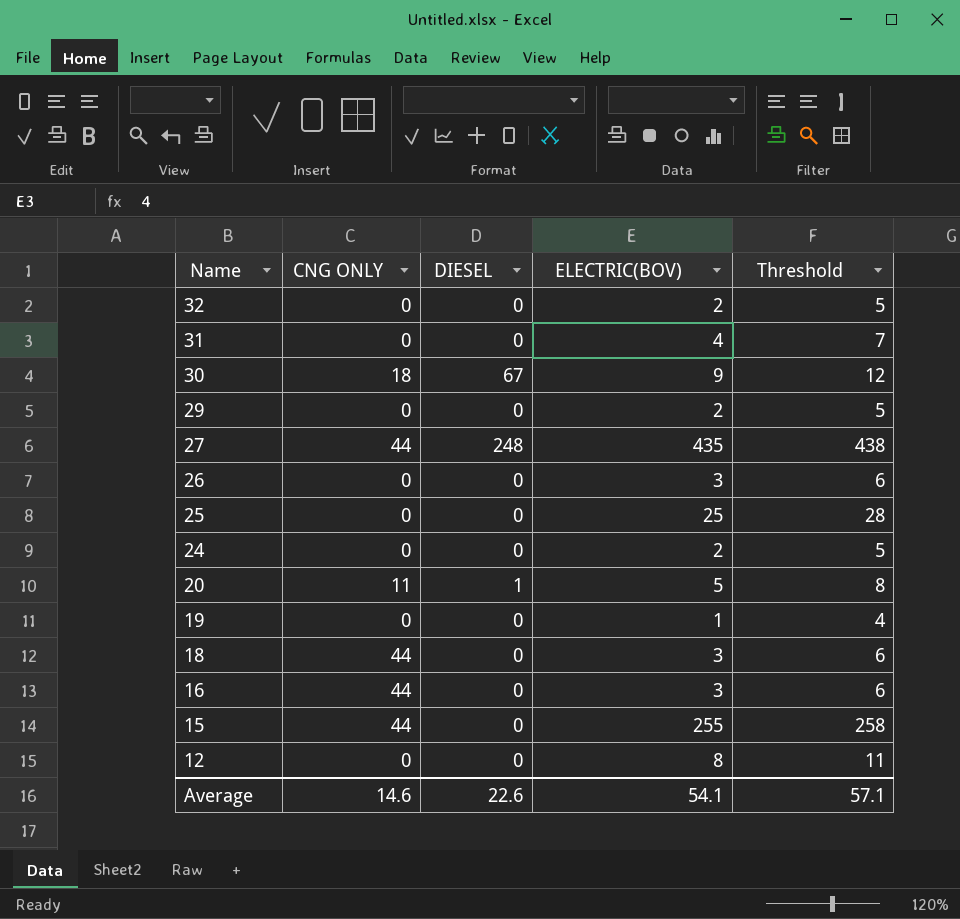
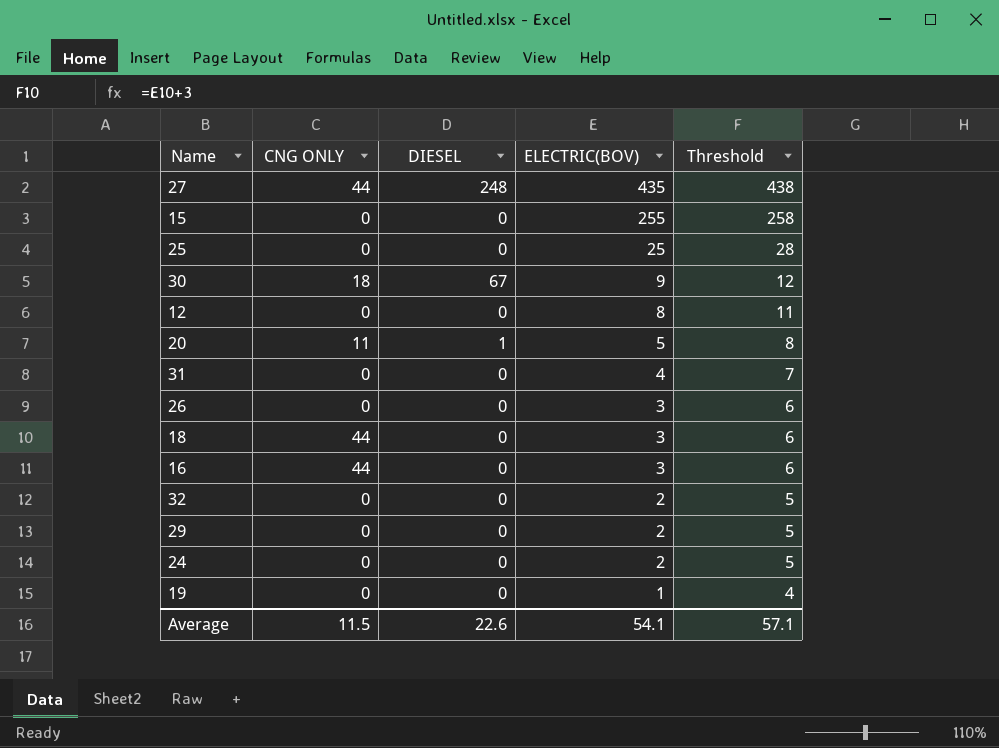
row order: Name descending -> ELECTRIC(BOV) descending
15 | CNG ONLY: 44 -> 0
Average | CNG ONLY: 14.6 -> 11.5

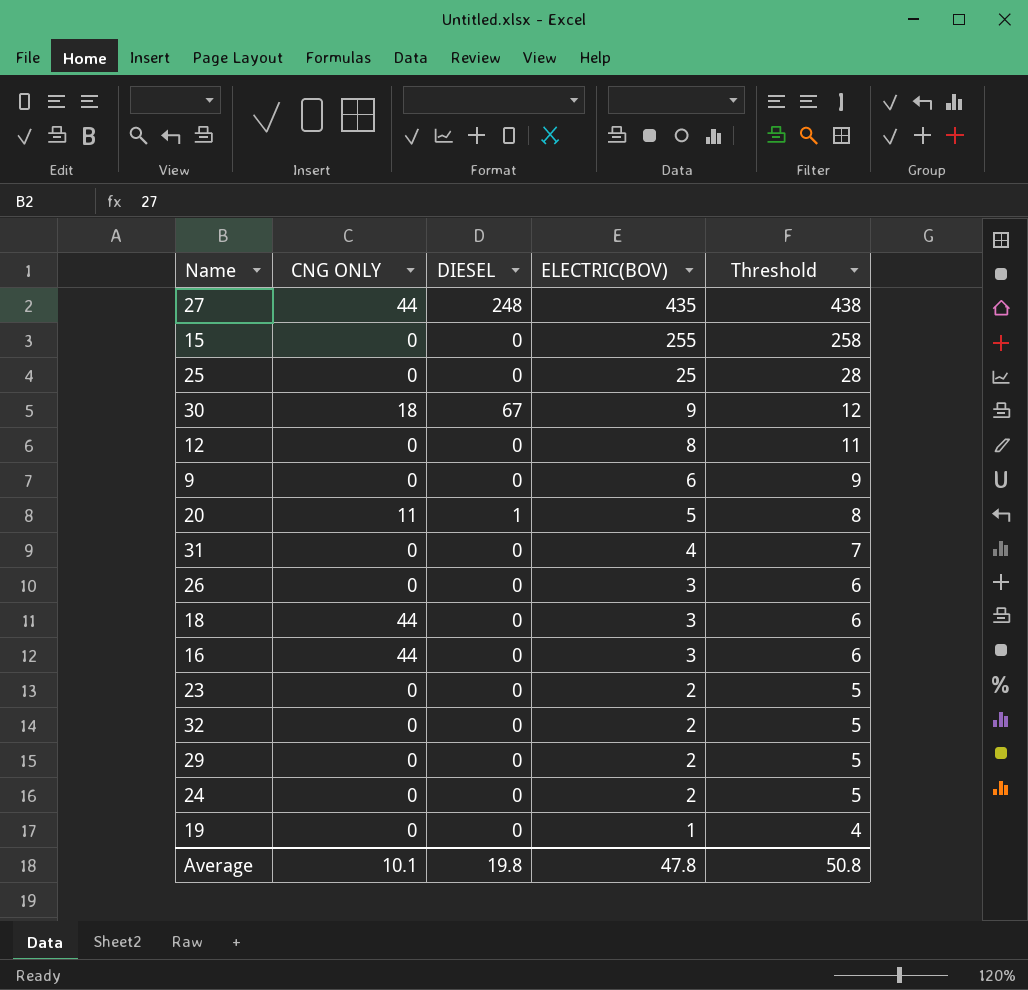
row 9: none -> 0 | 0 | 6 | 9
row 23: none -> 0 | 0 | 2 | 5
Average | CNG ONLY: 11.5 -> 10.1
Average | DIESEL: 22.6 -> 19.8
Average | ELECTRIC(BOV): 54.1 -> 47.8
Average | Threshold: 57.1 -> 50.8

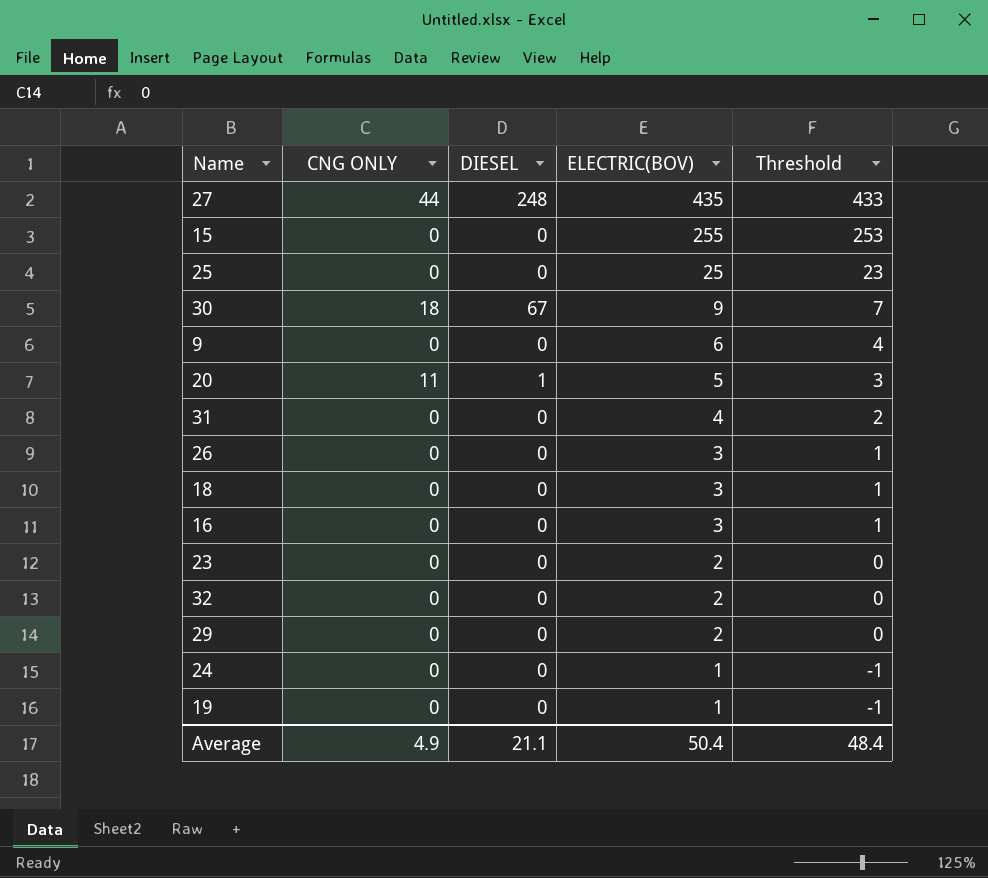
column Threshold | formula: [ELECTRIC(BOV)] + 3 -> [ELECTRIC(BOV)] - 2
row 12: 0 | 0 | 8 | 11 -> none
18 | CNG ONLY: 44 -> 0
16 | CNG ONLY: 44 -> 0
24 | ELECTRIC(BOV): 2 -> 1
Average | CNG ONLY: 10.1 -> 4.9
Average | DIESEL: 19.8 -> 21.1
Average | ELECTRIC(BOV): 47.8 -> 50.4
Average | Threshold: 50.8 -> 48.4

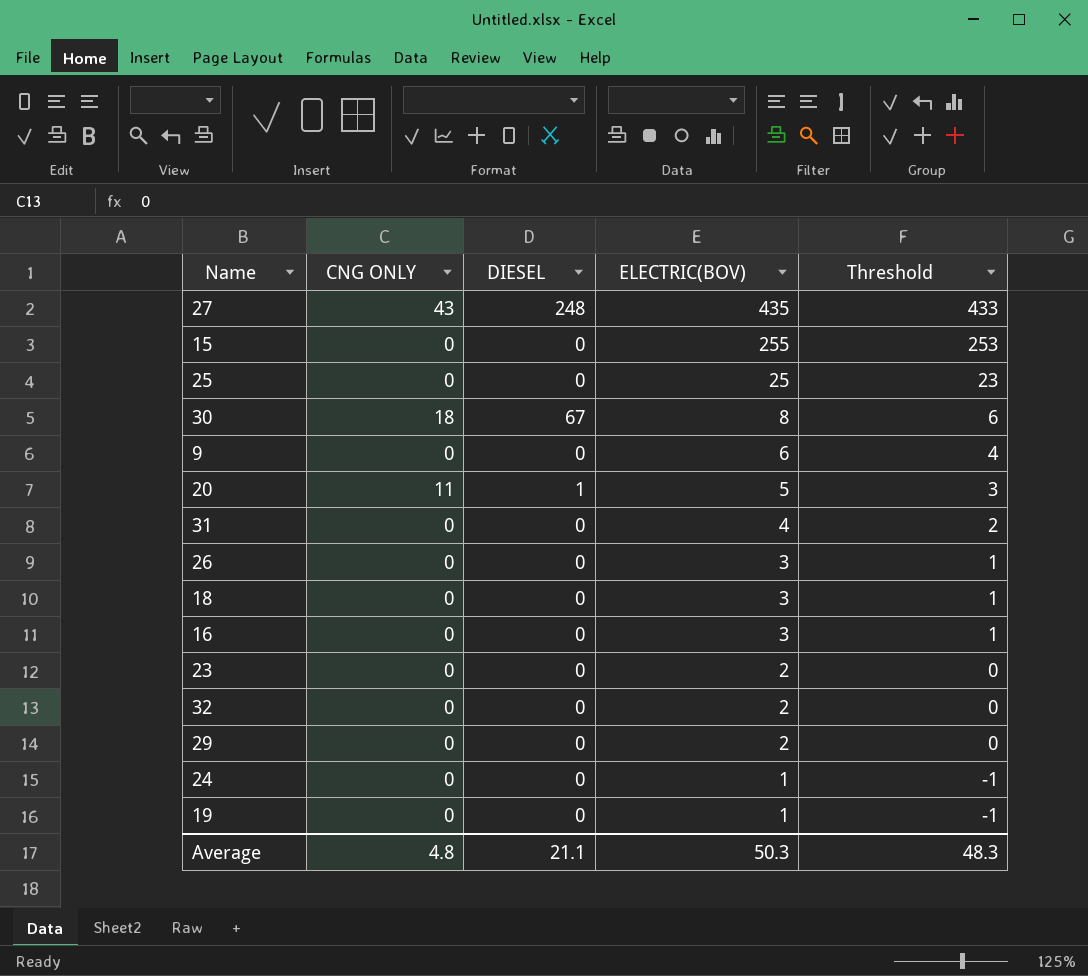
27 | CNG ONLY: 44 -> 43
30 | ELECTRIC(BOV): 9 -> 8
30 | Threshold: 7 -> 6
Average | CNG ONLY: 4.9 -> 4.8
Average | ELECTRIC(BOV): 50.4 -> 50.3
Average | Threshold: 48.4 -> 48.3

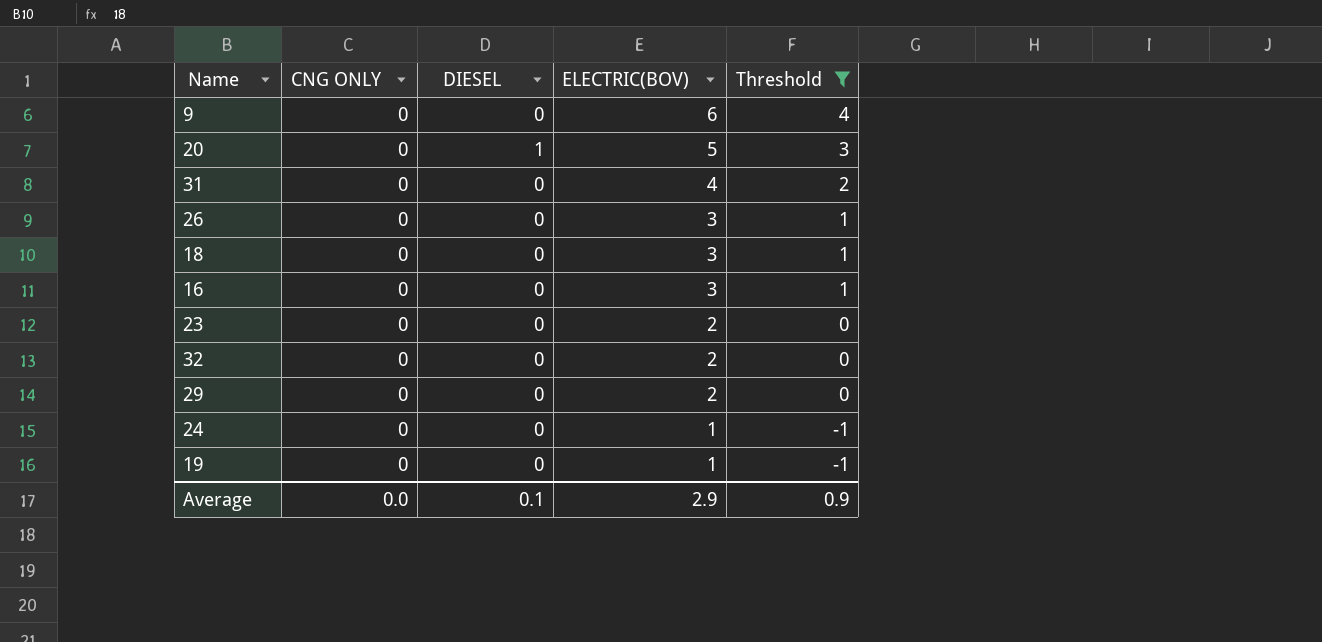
filter: none -> Threshold <= 4
20 | CNG ONLY: 11 -> 0
Average | CNG ONLY: 4.8 -> 0.0
Average | DIESEL: 21.1 -> 0.1
Average | ELECTRIC(BOV): 50.3 -> 2.9
Average | Threshold: 48.3 -> 0.9

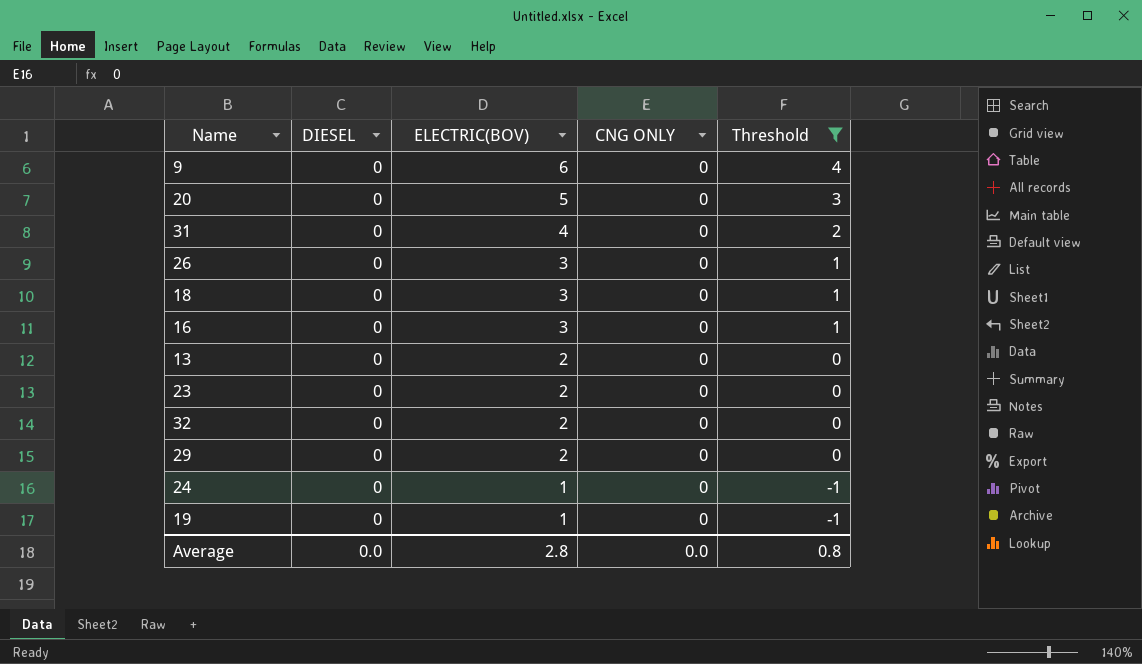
column CNG ONLY | position: 2 -> 4
20 | DIESEL: 1 -> 0
row 13: none -> 0 | 2 | 0 | 0
Average | DIESEL: 0.1 -> 0.0
Average | ELECTRIC(BOV): 2.9 -> 2.8
Average | Threshold: 0.9 -> 0.8

